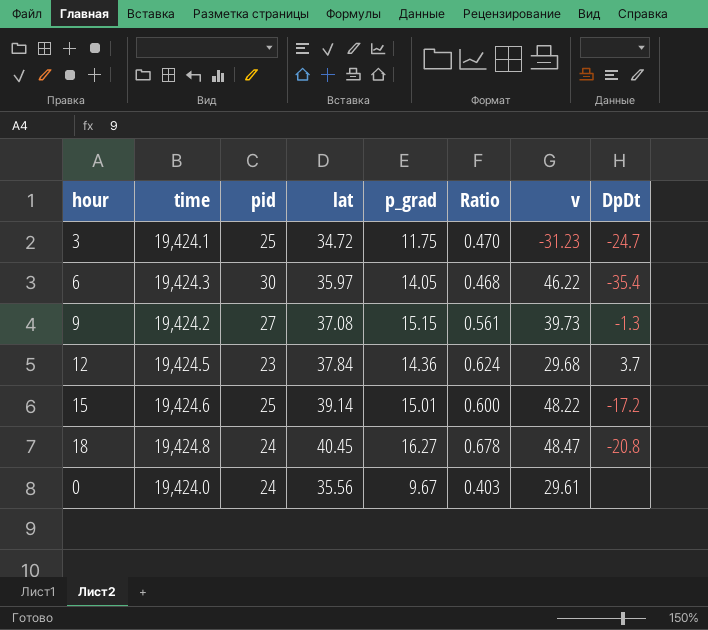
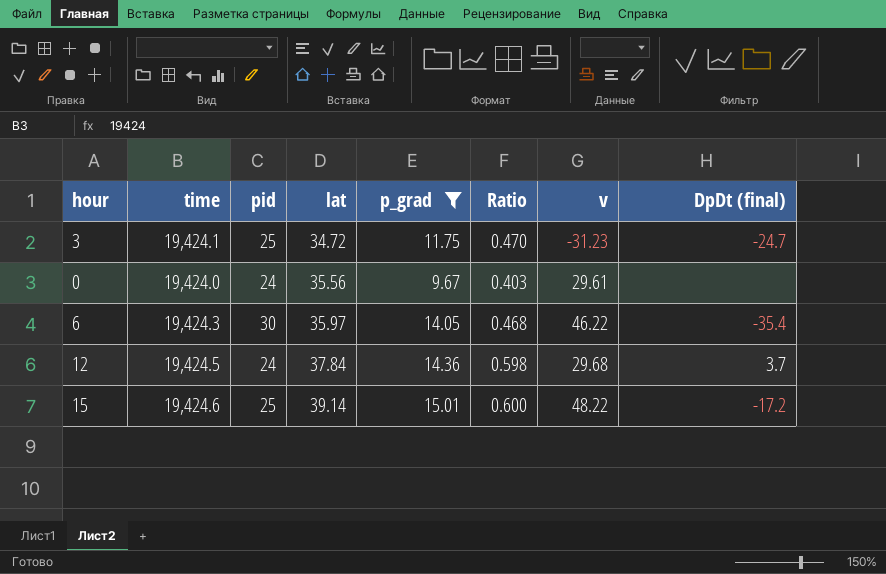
filter: none -> p_grad <= 15.01
row order: none -> lat ascending
column name: DpDt -> DpDt (final)
12 | pid: 23 -> 24
12 | Ratio: 0.624 -> 0.598

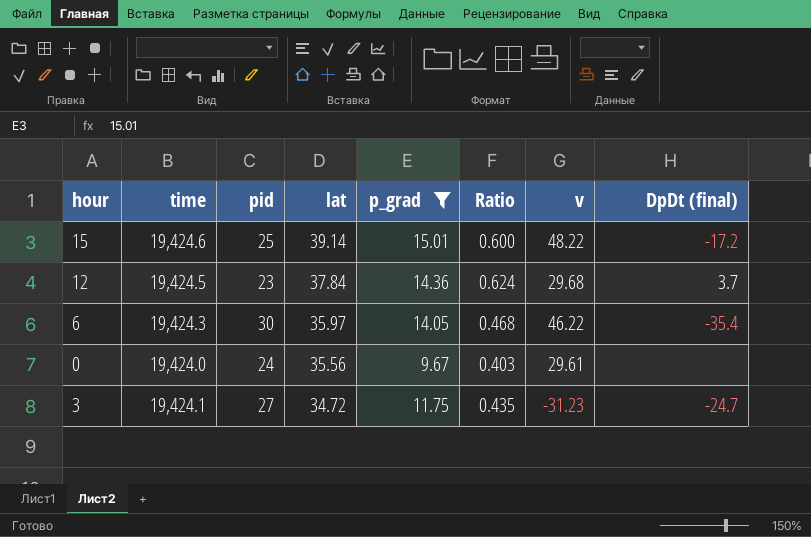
row order: lat ascending -> lat descending
12 | pid: 24 -> 23
12 | Ratio: 0.598 -> 0.624
3 | pid: 25 -> 27
3 | Ratio: 0.470 -> 0.435

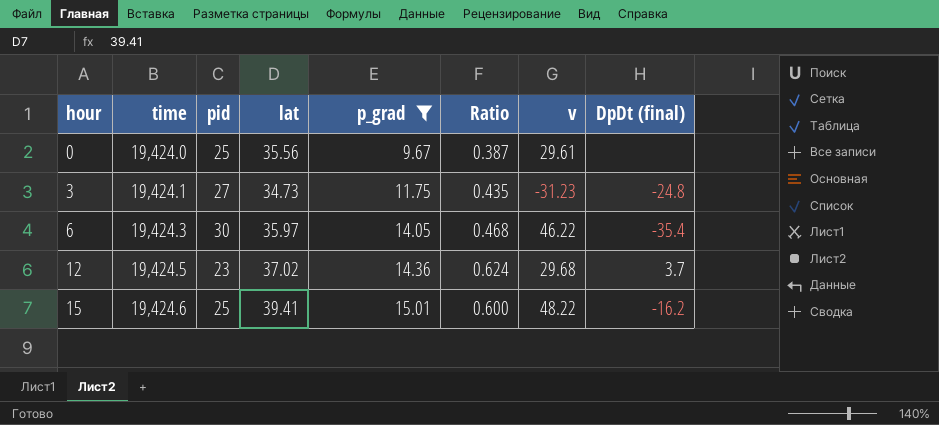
row order: lat descending -> hour ascending
0 | pid: 24 -> 25
0 | Ratio: 0.403 -> 0.387
3 | lat: 34.72 -> 34.73
3 | DpDt (final): -24.7 -> -24.8
12 | lat: 37.84 -> 37.02
15 | lat: 39.14 -> 39.41
15 | DpDt (final): -17.2 -> -16.2

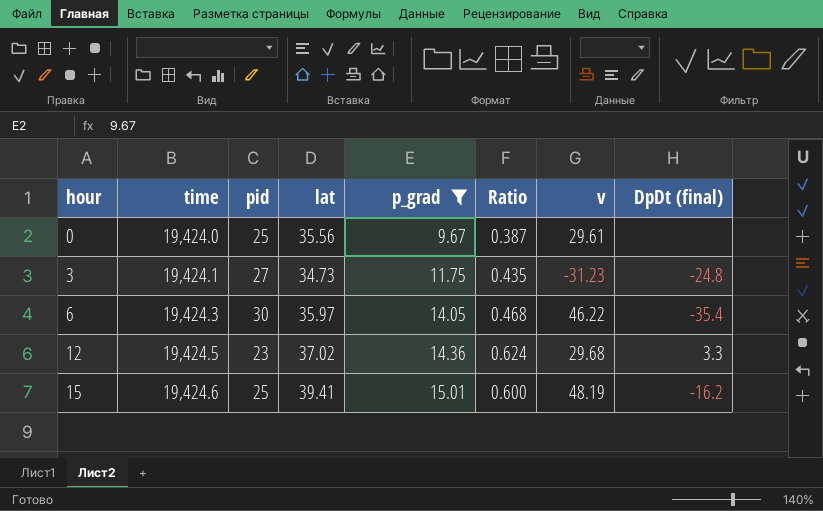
12 | DpDt (final): 3.7 -> 3.3
15 | v: 48.22 -> 48.19

